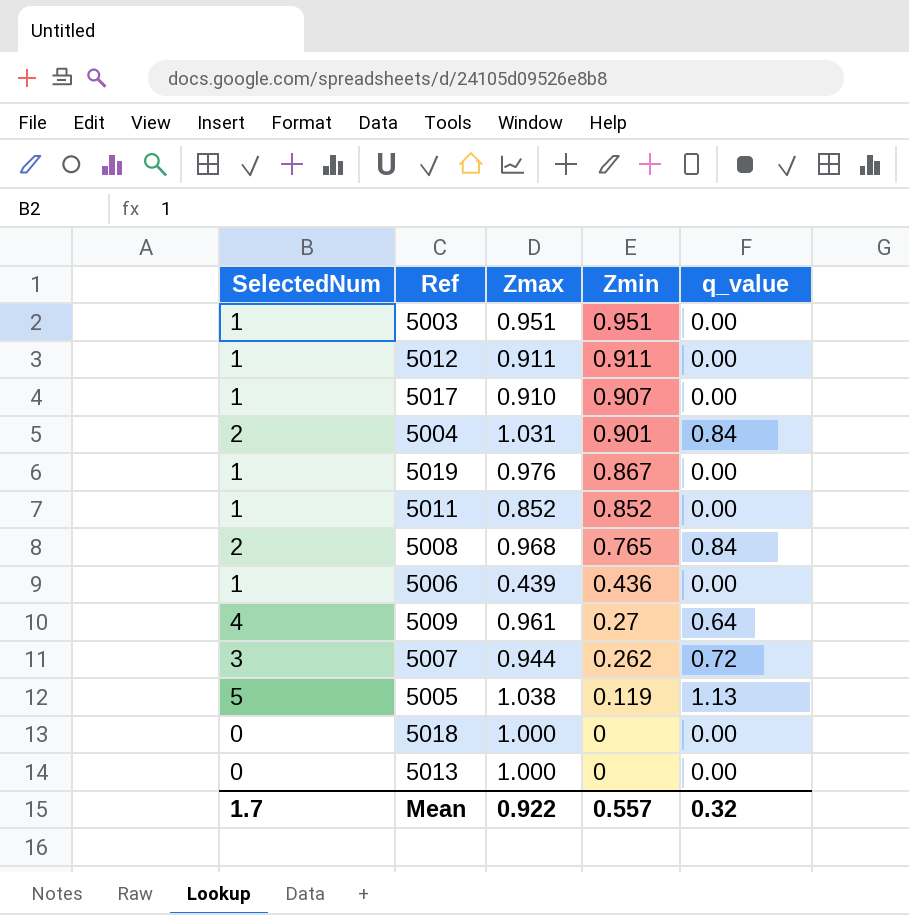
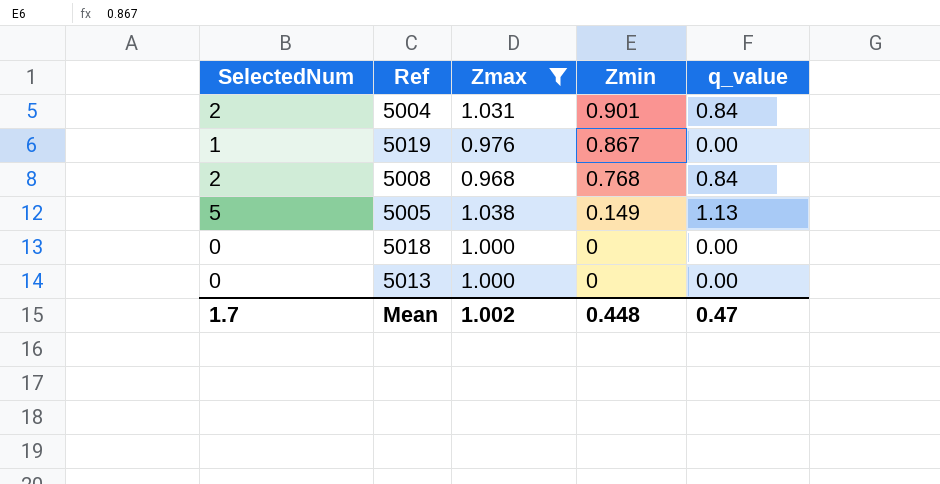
filter: none -> Zmax >= 0.968
5008 | Zmin: 0.765 -> 0.768
5005 | Zmin: 0.119 -> 0.149
Mean | Zmax: 0.922 -> 1.002
Mean | Zmin: 0.557 -> 0.448
Mean | q_value: 0.32 -> 0.47

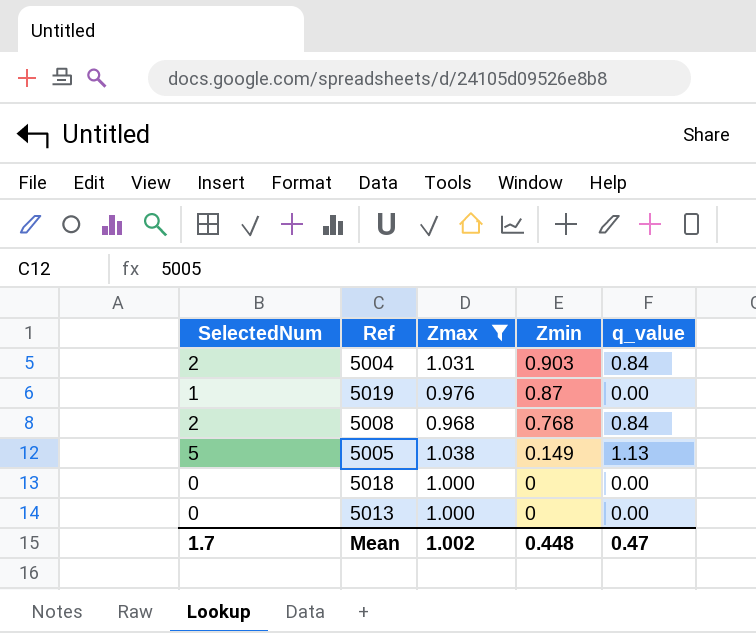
5004 | Zmin: 0.901 -> 0.903
5019 | Zmin: 0.867 -> 0.87

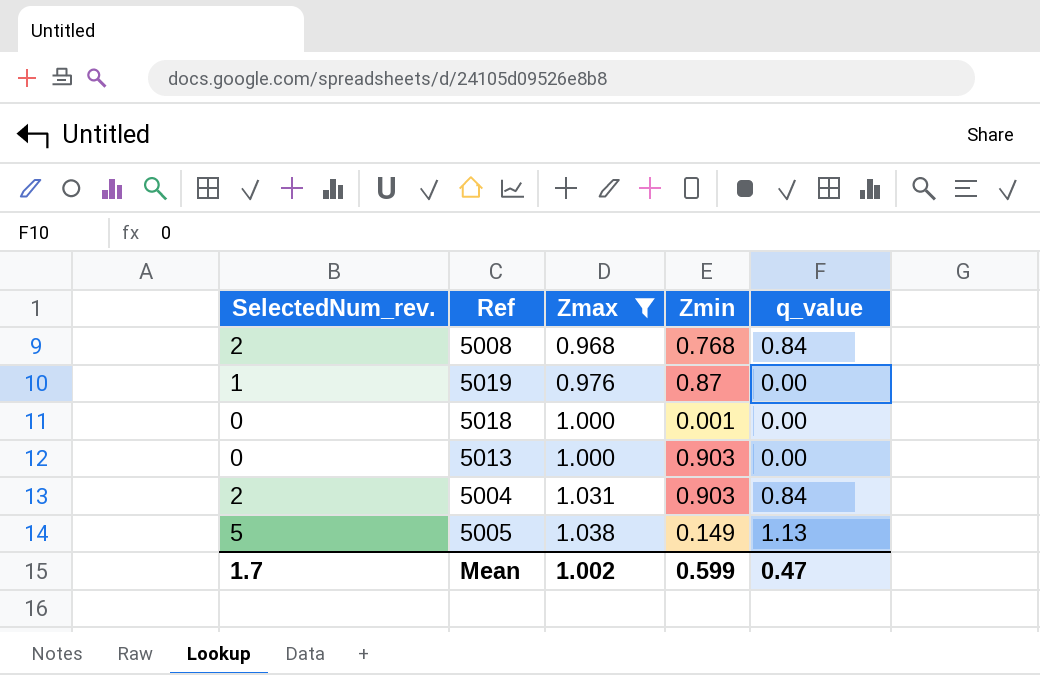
row order: Zmin descending -> Zmax ascending
column name: SelectedNum -> SelectedNum_rev.
5018 | Zmin: 0 -> 0.001
5013 | Zmin: 0 -> 0.903
Mean | Zmin: 0.448 -> 0.599

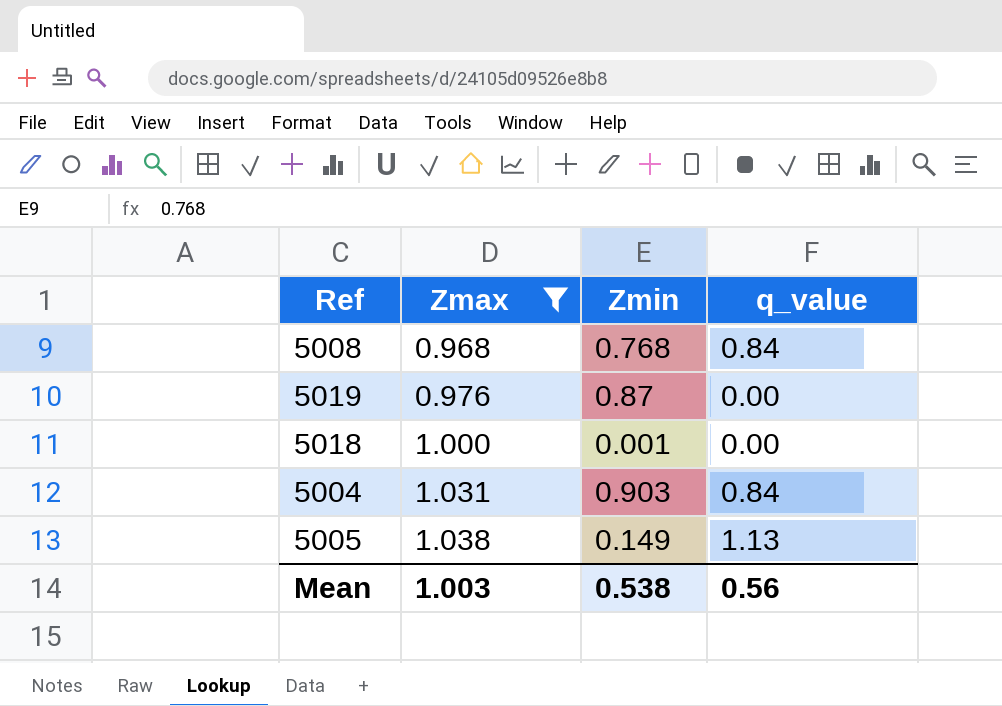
column SelectedNum_rev. | position: 1 -> none
row 5013: 0 | 1.000 | 0.903 | 0.00 -> none
Mean | Zmax: 1.002 -> 1.003
Mean | Zmin: 0.599 -> 0.538
Mean | q_value: 0.47 -> 0.56

